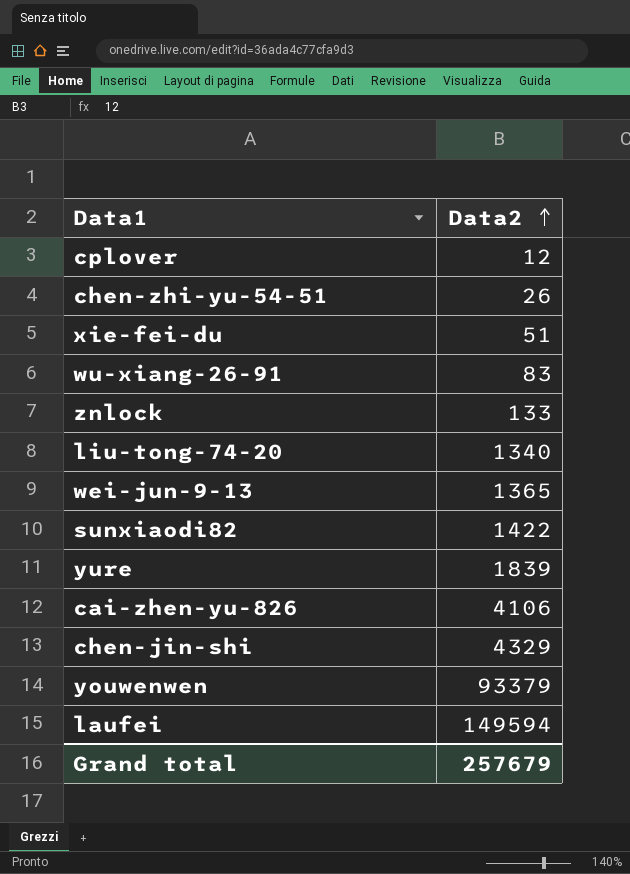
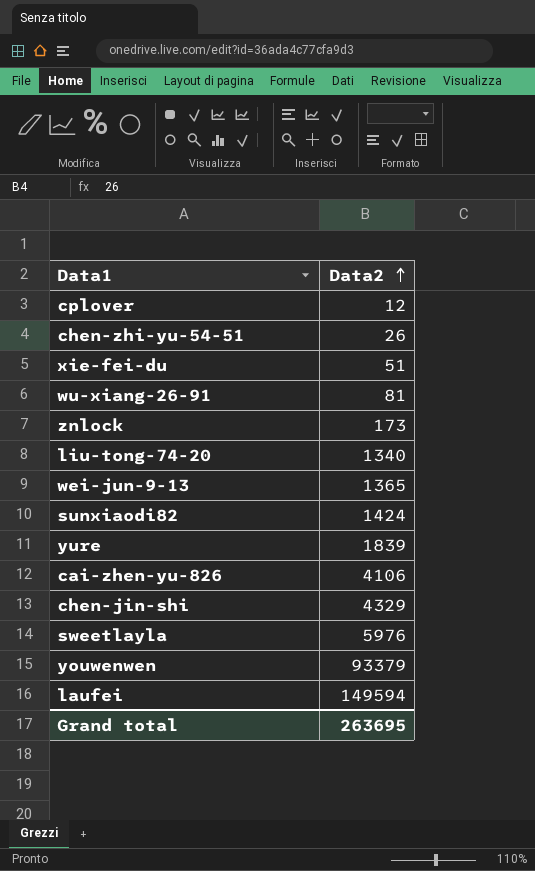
wu-xiang-26-91 | Data2: 83 -> 81
znlock | Data2: 133 -> 173
sunxiaodi82 | Data2: 1422 -> 1424
row sweetlayla: none -> 5976
Grand total | Data2: 257679 -> 263695

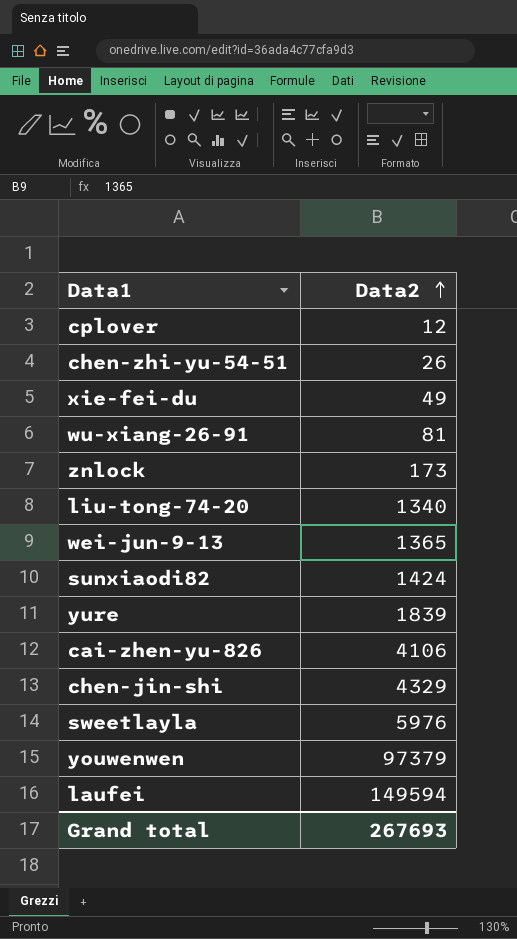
xie-fei-du | Data2: 51 -> 49
youwenwen | Data2: 93379 -> 97379
Grand total | Data2: 263695 -> 267693

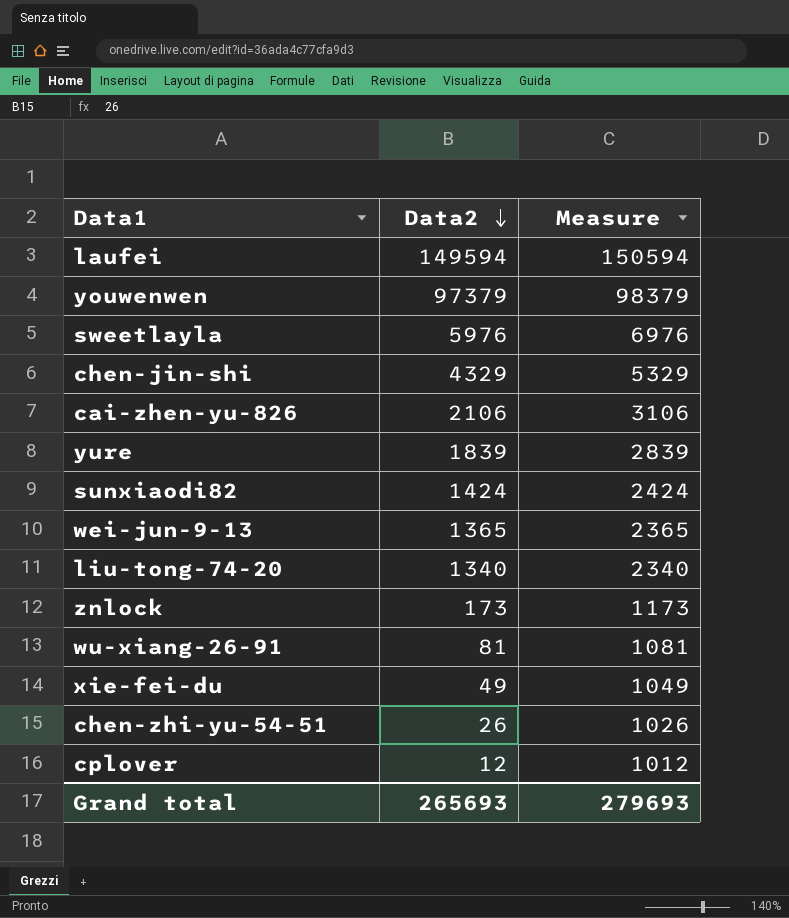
row order: Data2 ascending -> Data2 descending
column Measure | formula: none -> [Data2] + 1000
cai-zhen-yu-826 | Data2: 4106 -> 2106
Grand total | Data2: 267693 -> 265693

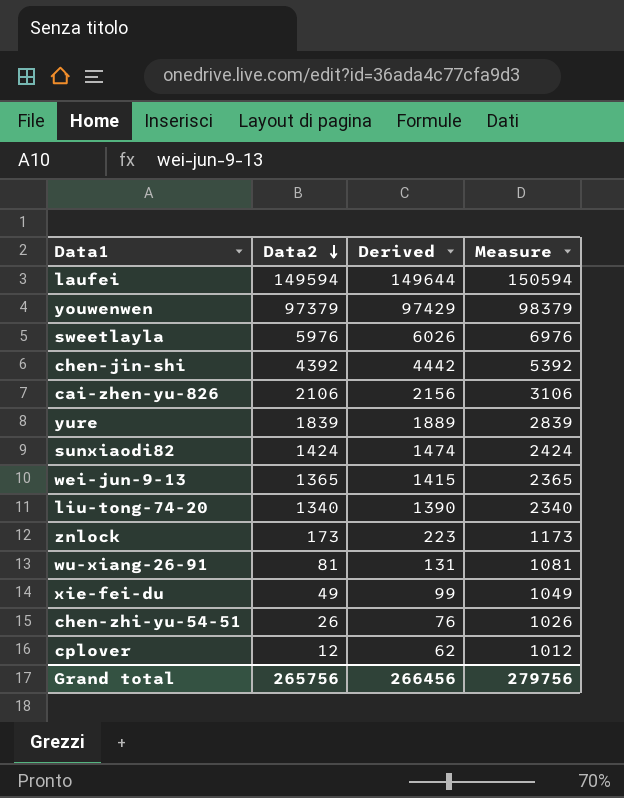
column Derived | formula: none -> [Data2] + 50
chen-jin-shi | Data2: 4329 -> 4392
chen-jin-shi | Measure: 5329 -> 5392
Grand total | Data2: 265693 -> 265756
Grand total | Measure: 279693 -> 279756

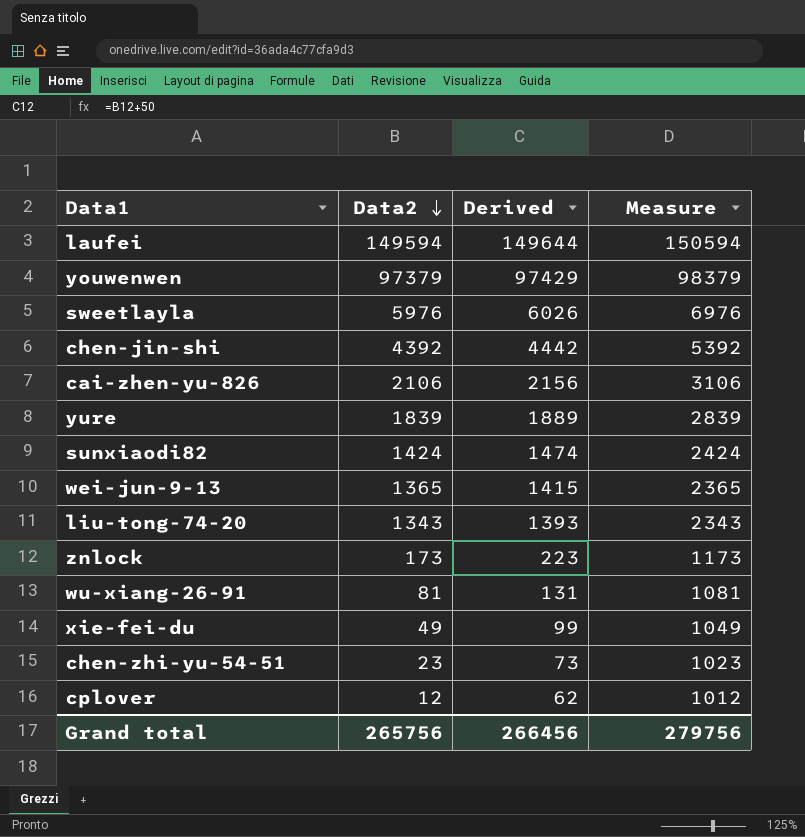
liu-tong-74-20 | Data2: 1340 -> 1343
liu-tong-74-20 | Derived: 1390 -> 1393
liu-tong-74-20 | Measure: 2340 -> 2343
chen-zhi-yu-54-51 | Data2: 26 -> 23
chen-zhi-yu-54-51 | Derived: 76 -> 73
chen-zhi-yu-54-51 | Measure: 1026 -> 1023

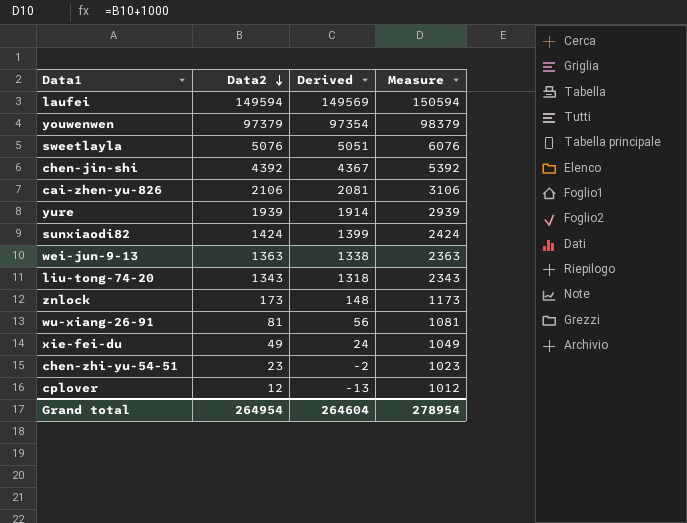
column Derived | formula: [Data2] + 50 -> [Data2] - 25
sweetlayla | Data2: 5976 -> 5076
sweetlayla | Measure: 6976 -> 6076
yure | Data2: 1839 -> 1939
yure | Measure: 2839 -> 2939
wei-jun-9-13 | Data2: 1365 -> 1363
wei-jun-9-13 | Measure: 2365 -> 2363
Grand total | Data2: 265756 -> 264954
Grand total | Derived: 266456 -> 264604
Grand total | Measure: 279756 -> 278954

